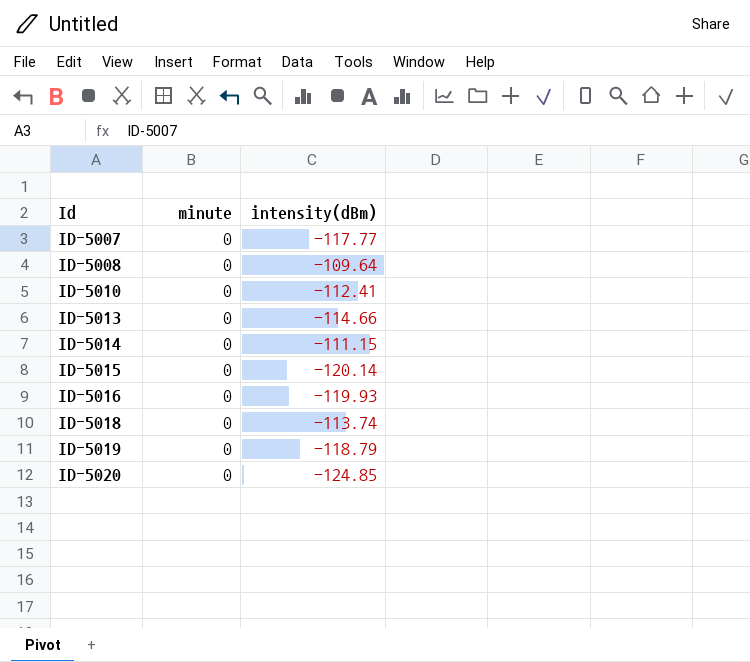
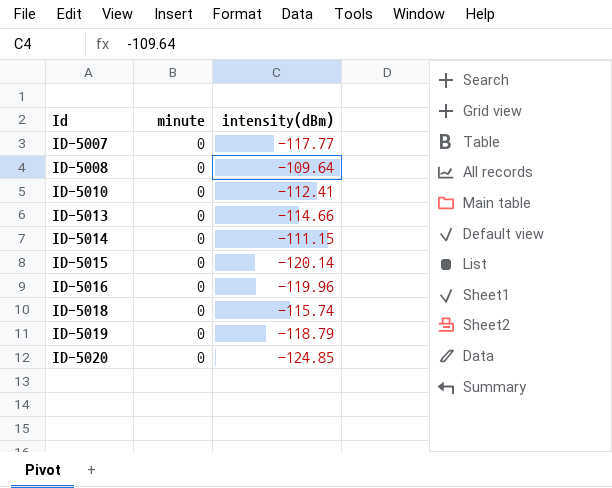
ID-5016 | intensity(dBm): -119.93 -> -119.96
ID-5018 | intensity(dBm): -113.74 -> -115.74

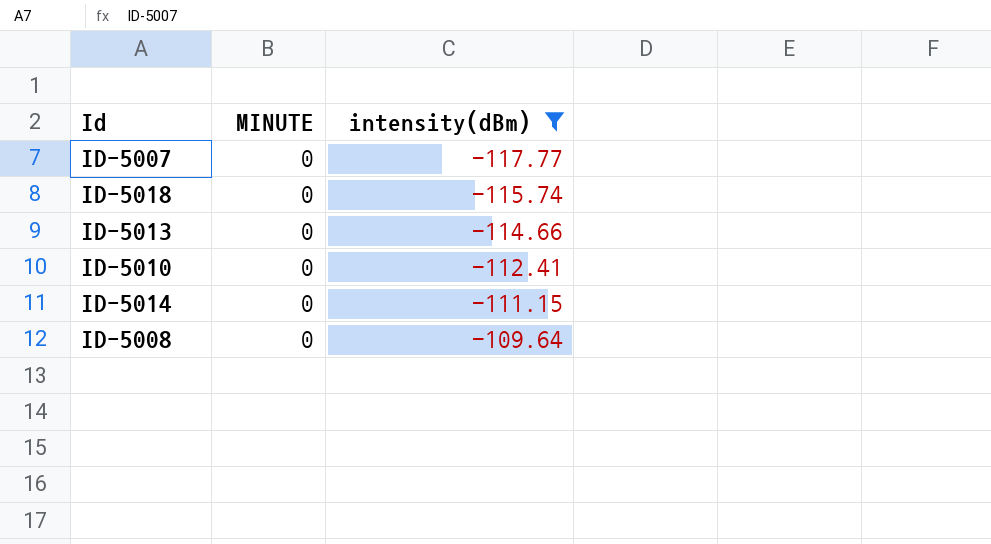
filter: none -> intensity(dBm) >= -117.77
row order: Id ascending -> intensity(dBm) ascending
column name: minute -> MINUTE

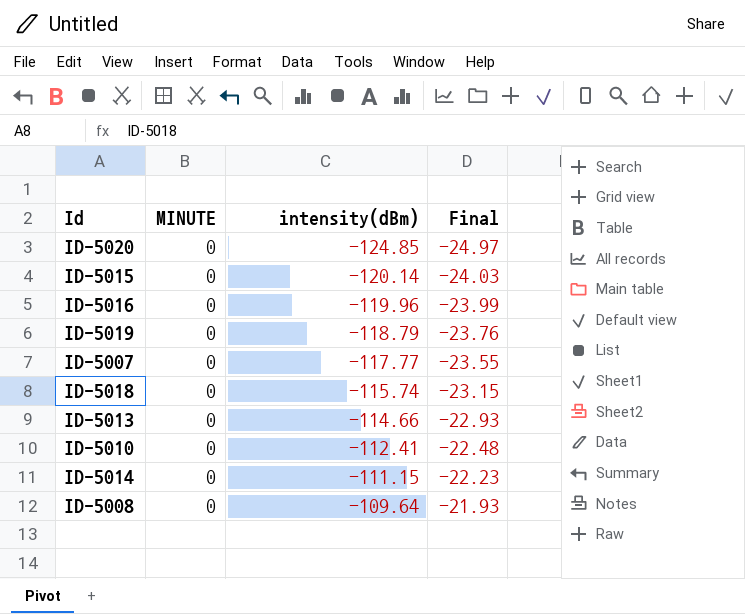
filter: intensity(dBm) >= -117.77 -> none
column Final | formula: none -> [intensity(dBm)] * 0.2

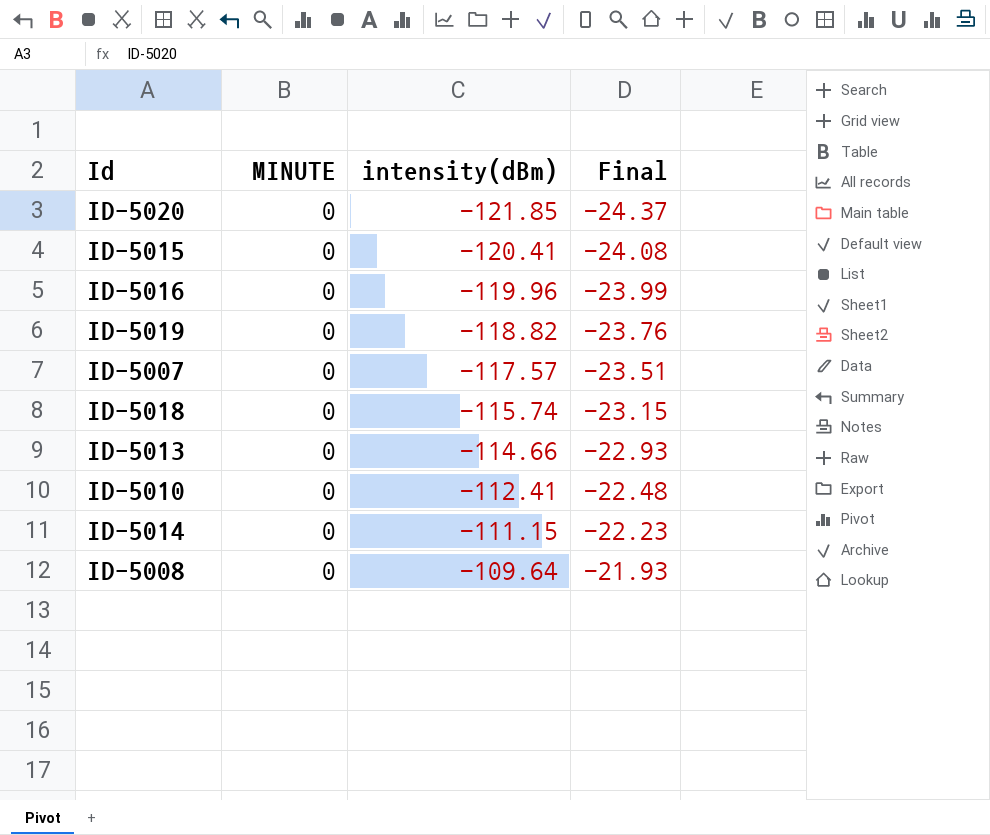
ID-5020 | intensity(dBm): -124.85 -> -121.85
ID-5020 | Final: -24.97 -> -24.37
ID-5015 | intensity(dBm): -120.14 -> -120.41
ID-5015 | Final: -24.03 -> -24.08
ID-5019 | intensity(dBm): -118.79 -> -118.82
ID-5007 | intensity(dBm): -117.77 -> -117.57
ID-5007 | Final: -23.55 -> -23.51

